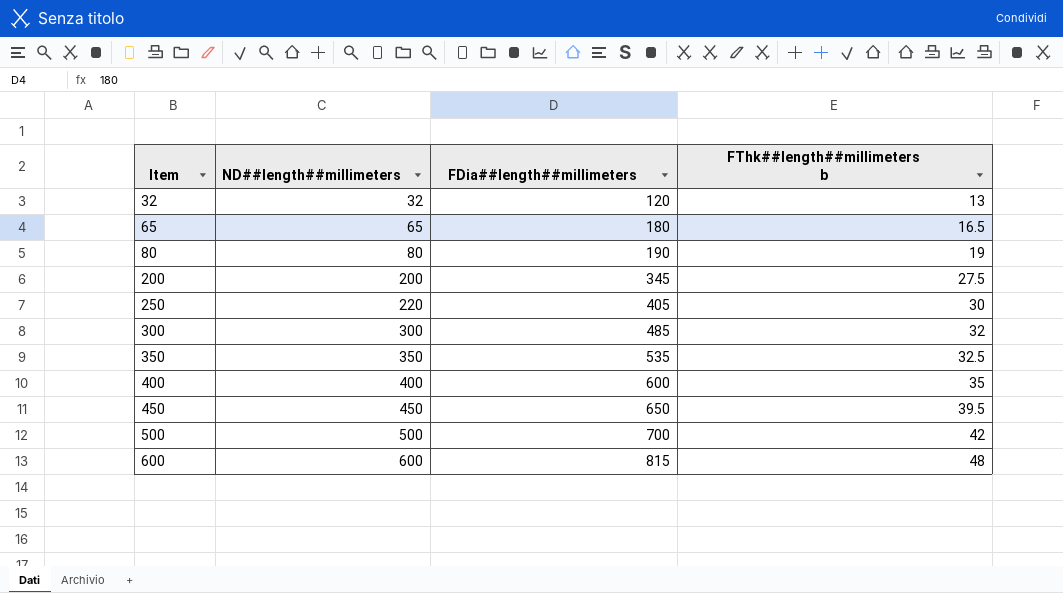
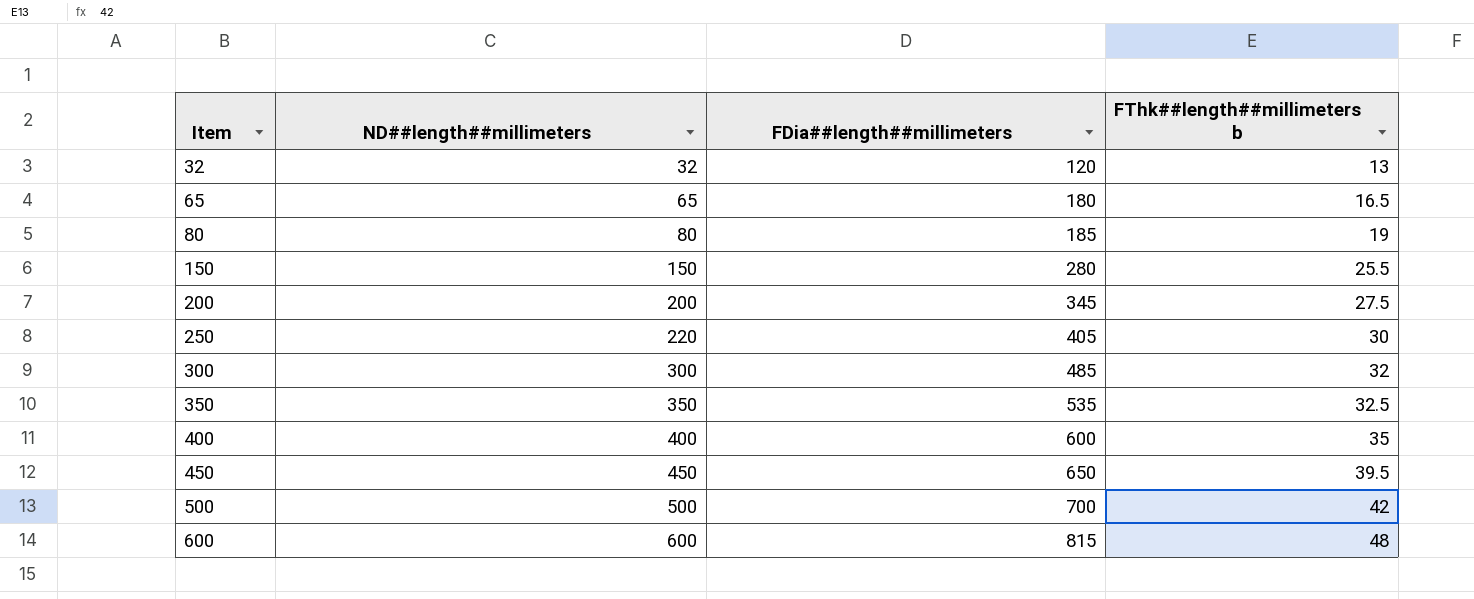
80 | FDia##length##millimeters: 190 -> 185
row 150: none -> 150 | 280 | 25.5

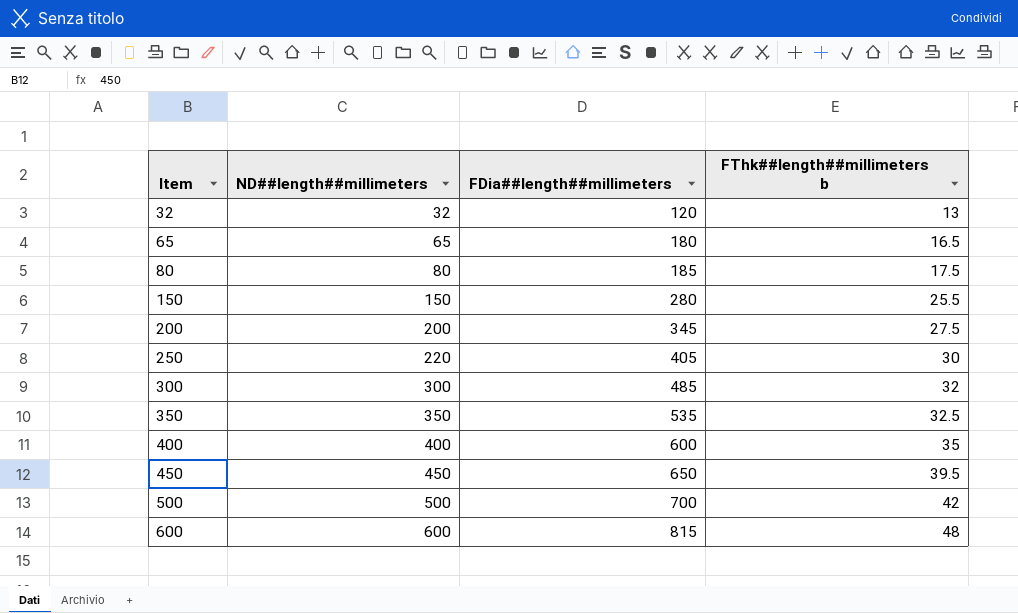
80 | FThk##length##millimeters b: 19 -> 17.5

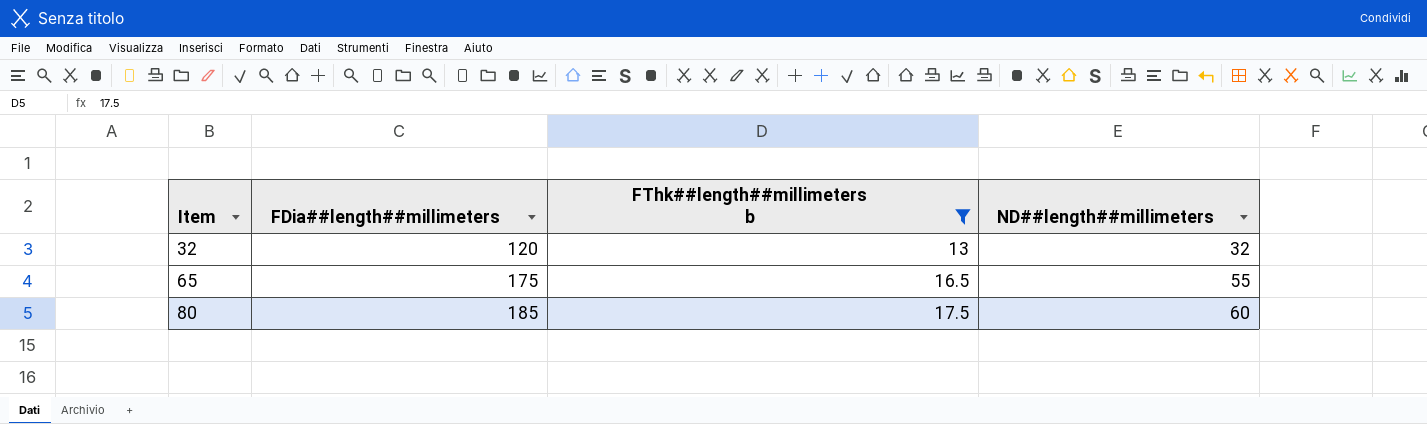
filter: none -> FThk##length##millimeters b <= 17.5
column ND##length##millimeters | position: 2 -> 4
65 | FDia##length##millimeters: 180 -> 175
65 | ND##length##millimeters: 65 -> 55
80 | ND##length##millimeters: 80 -> 60

